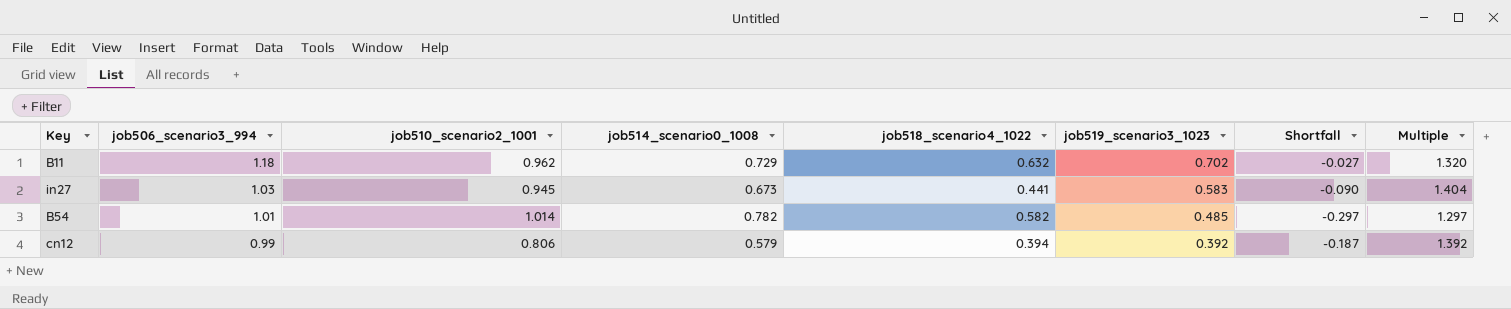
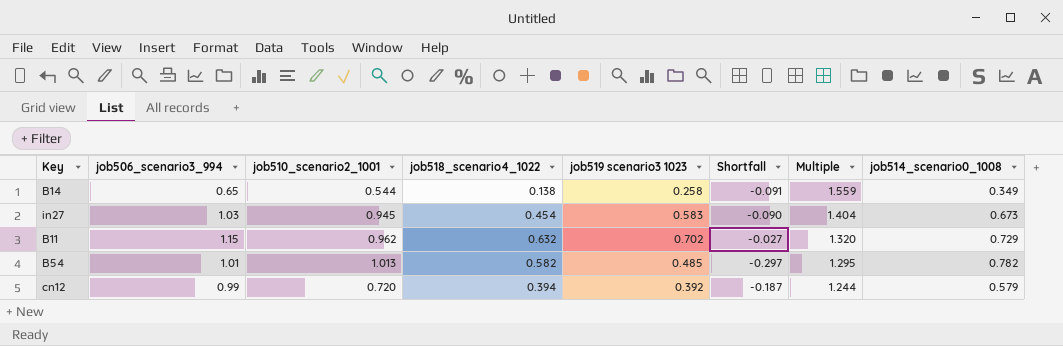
row order: job506_scenario3_994 descending -> Multiple descending
column name: job519_scenario3_1023 -> job519 scenario3 1023
column job514_scenario0_1008 | position: 4 -> 8
row B14: none -> 0.65 | 0.544 | 0.138 | 0.258 | -0.091 | 1.559 | 0.349
in27 | job518_scenario4_1022: 0.441 -> 0.454
B11 | job506_scenario3_994: 1.18 -> 1.15
B54 | job510_scenario2_1001: 1.014 -> 1.013
B54 | Multiple: 1.297 -> 1.295
cn12 | job510_scenario2_1001: 0.806 -> 0.720
cn12 | Multiple: 1.392 -> 1.244

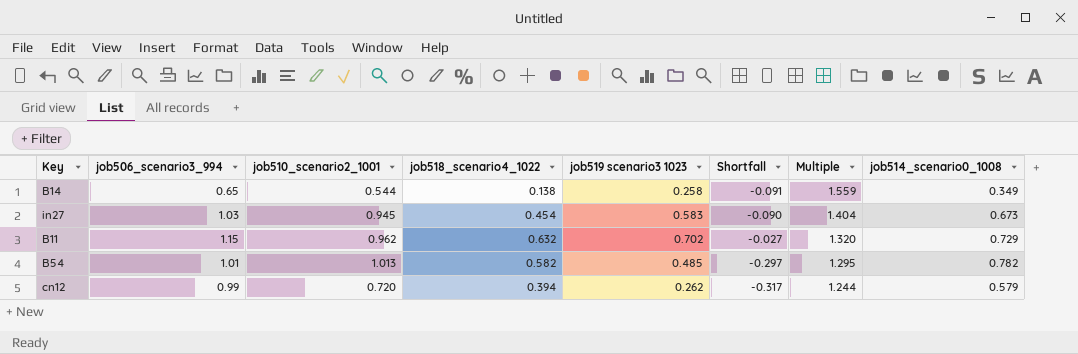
cn12 | job519 scenario3 1023: 0.392 -> 0.262
cn12 | Shortfall: -0.187 -> -0.317

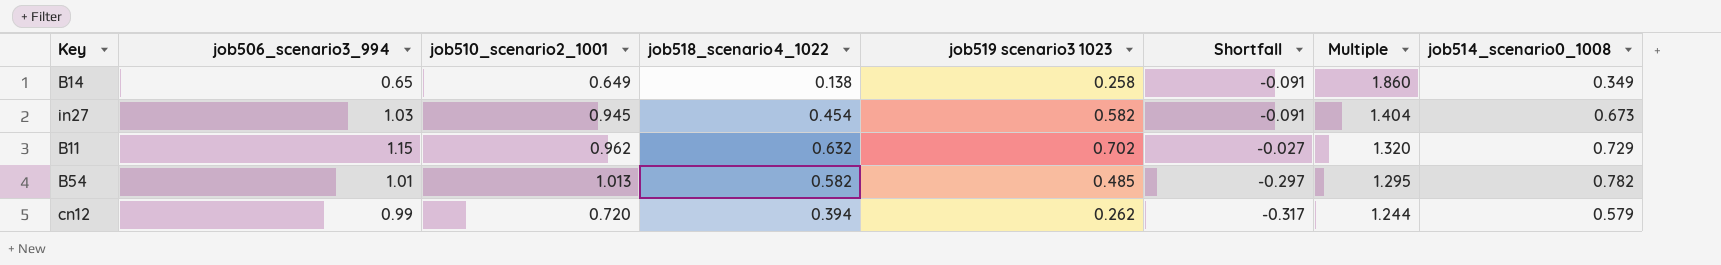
B14 | job510_scenario2_1001: 0.544 -> 0.649
B14 | Multiple: 1.559 -> 1.860
in27 | job519 scenario3 1023: 0.583 -> 0.582
in27 | Shortfall: -0.090 -> -0.091

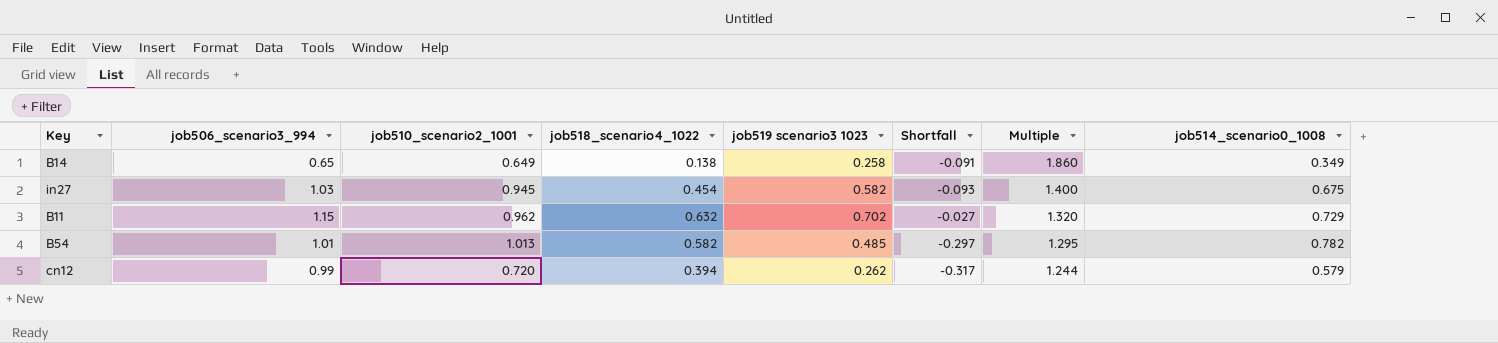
in27 | Shortfall: -0.091 -> -0.093
in27 | Multiple: 1.404 -> 1.400
in27 | job514_scenario0_1008: 0.673 -> 0.675

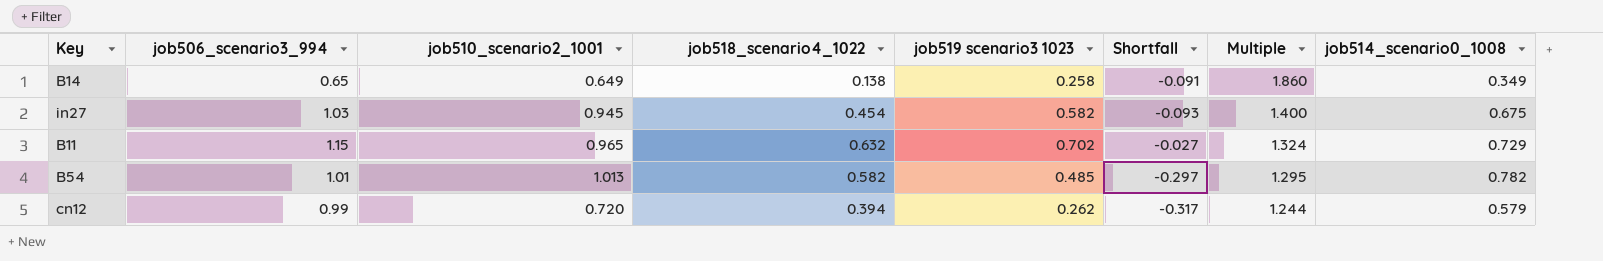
B11 | job510_scenario2_1001: 0.962 -> 0.965
B11 | Multiple: 1.320 -> 1.324

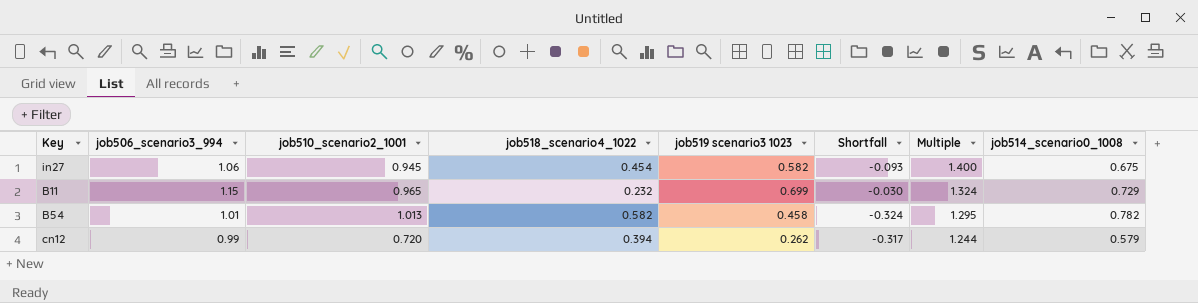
row B14: 0.65 | 0.649 | 0.138 | 0.258 | -0.091 | 1.860 | 0.349 -> none
in27 | job506_scenario3_994: 1.03 -> 1.06
B11 | job518_scenario4_1022: 0.632 -> 0.232
B11 | job519 scenario3 1023: 0.702 -> 0.699
B11 | Shortfall: -0.027 -> -0.030
B54 | job519 scenario3 1023: 0.485 -> 0.458
B54 | Shortfall: -0.297 -> -0.324

